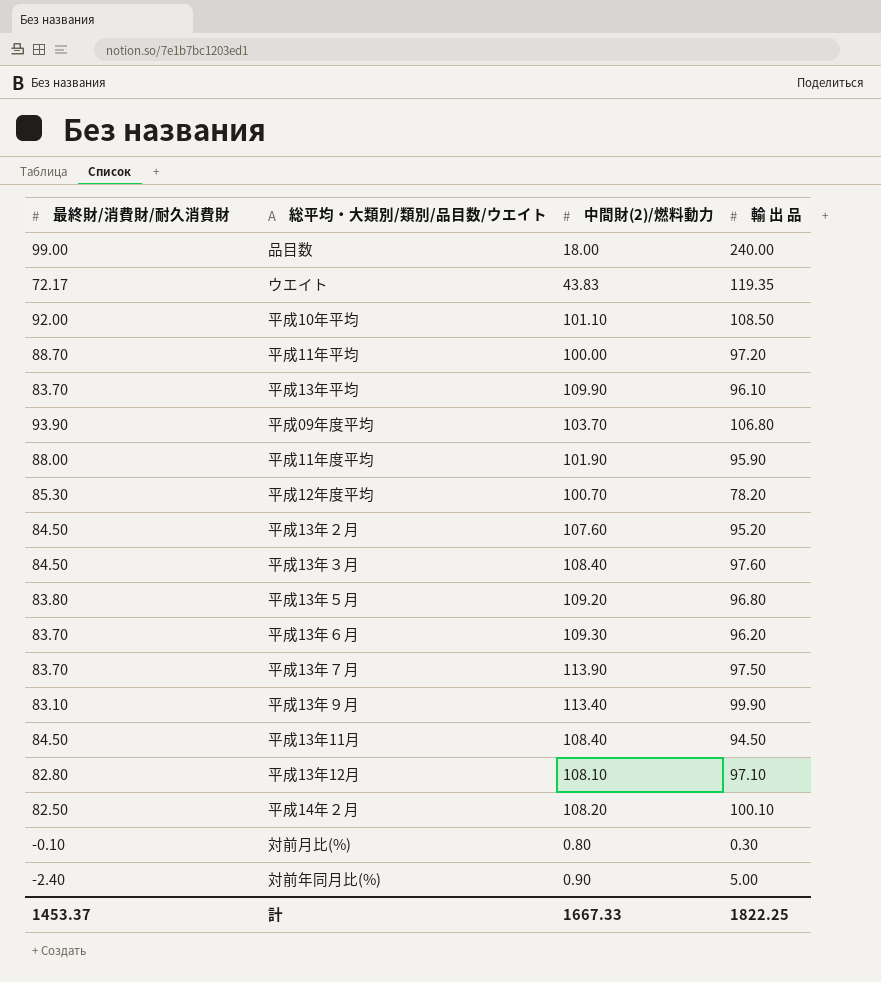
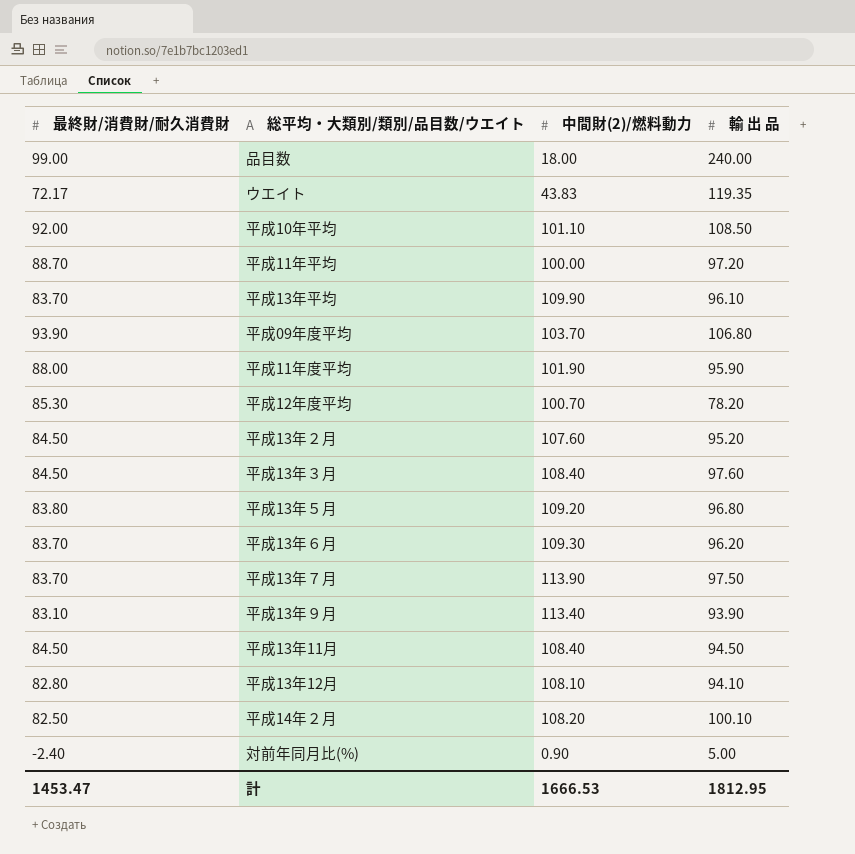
row 対前月比(%): -0.10 | 0.80 | 0.30 -> none
平成13年９月 | 輸 出 品: 99.90 -> 93.90
平成13年12月 | 輸 出 品: 97.10 -> 94.10
計 | 最終財/消費財/耐久消費財: 1453.37 -> 1453.47
計 | 中間財(2)/燃料動力: 1667.33 -> 1666.53
計 | 輸 出 品: 1822.25 -> 1812.95

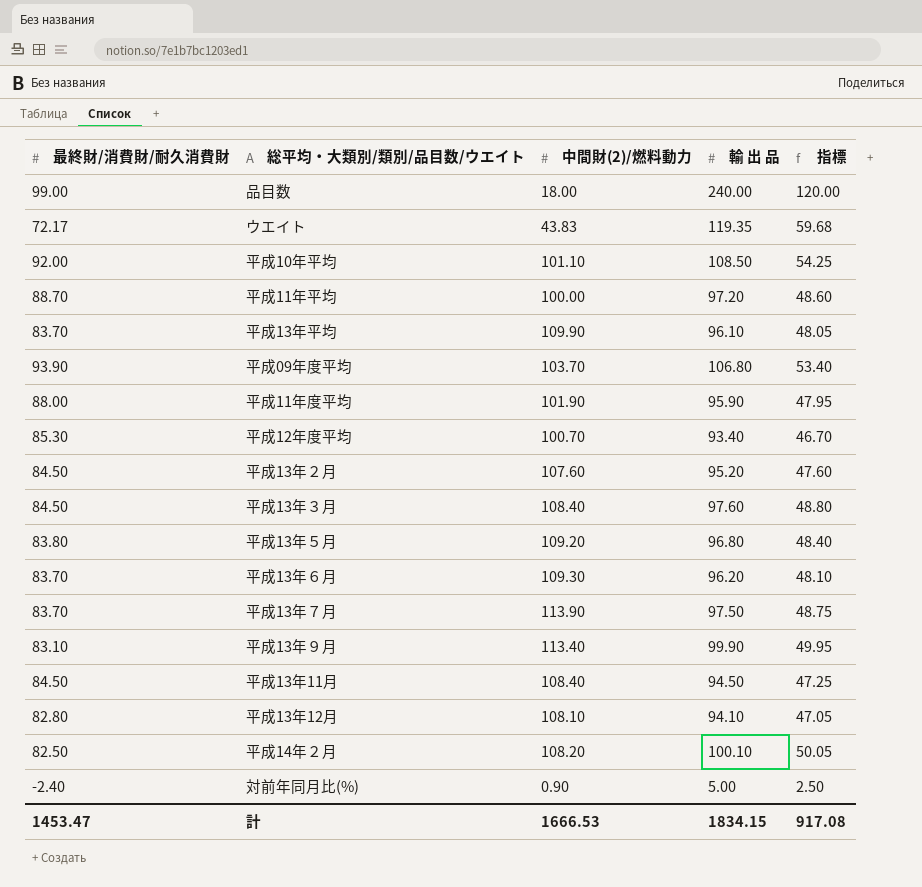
column 指標 | formula: none -> [輸 出 品] * 0.5
平成12年度平均 | 輸 出 品: 78.20 -> 93.40
平成13年９月 | 輸 出 品: 93.90 -> 99.90
計 | 輸 出 品: 1812.95 -> 1834.15

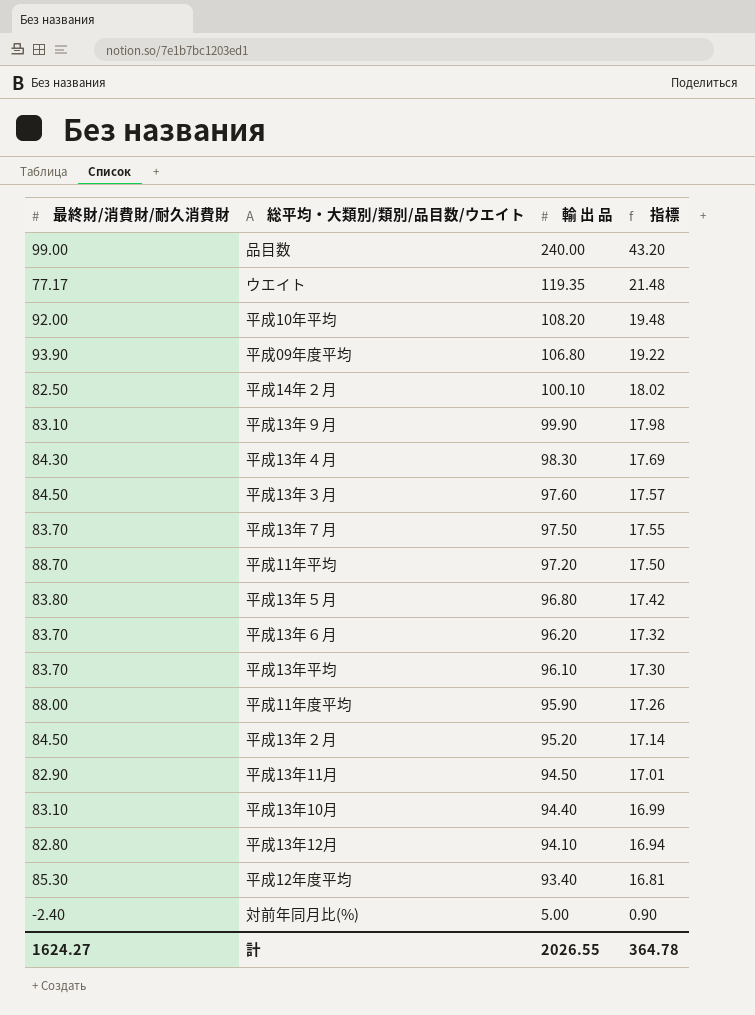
row order: none -> 輸 出 品 descending
column 中間財(2)/燃料動力 | position: 3 -> none
column 指標 | formula: [輸 出 品] * 0.5 -> [輸 出 品] * 0.18
ウエイト | 最終財/消費財/耐久消費財: 72.17 -> 77.17
平成10年平均 | 輸 出 品: 108.50 -> 108.20
row 平成13年４月: none -> 84.30 | 98.30 | 17.69
平成13年11月 | 最終財/消費財/耐久消費財: 84.50 -> 82.90
row 平成13年10月: none -> 83.10 | 94.40 | 16.99
計 | 最終財/消費財/耐久消費財: 1453.47 -> 1624.27
計 | 輸 出 品: 1834.15 -> 2026.55
計 | 指標: 917.08 -> 364.78

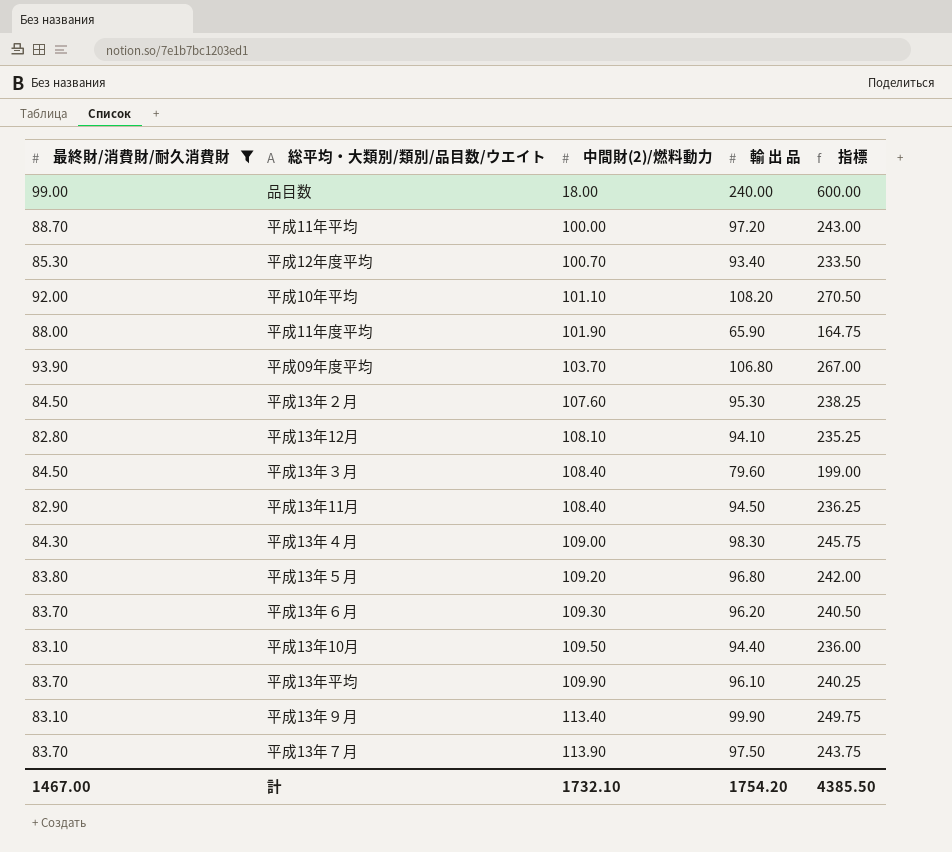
filter: none -> 最終財/消費財/耐久消費財 >= 82.80
row order: 輸 出 品 descending -> 中間財(2)/燃料動力 ascending
column 中間財(2)/燃料動力 | position: none -> 3
column 指標 | formula: [輸 出 品] * 0.18 -> [輸 出 品] * 2.5
平成11年度平均 | 輸 出 品: 95.90 -> 65.90
平成13年２月 | 輸 出 品: 95.20 -> 95.30
平成13年３月 | 輸 出 品: 97.60 -> 79.60
計 | 最終財/消費財/耐久消費財: 1624.27 -> 1467.00
計 | 輸 出 品: 2026.55 -> 1754.20
計 | 指標: 364.78 -> 4385.50

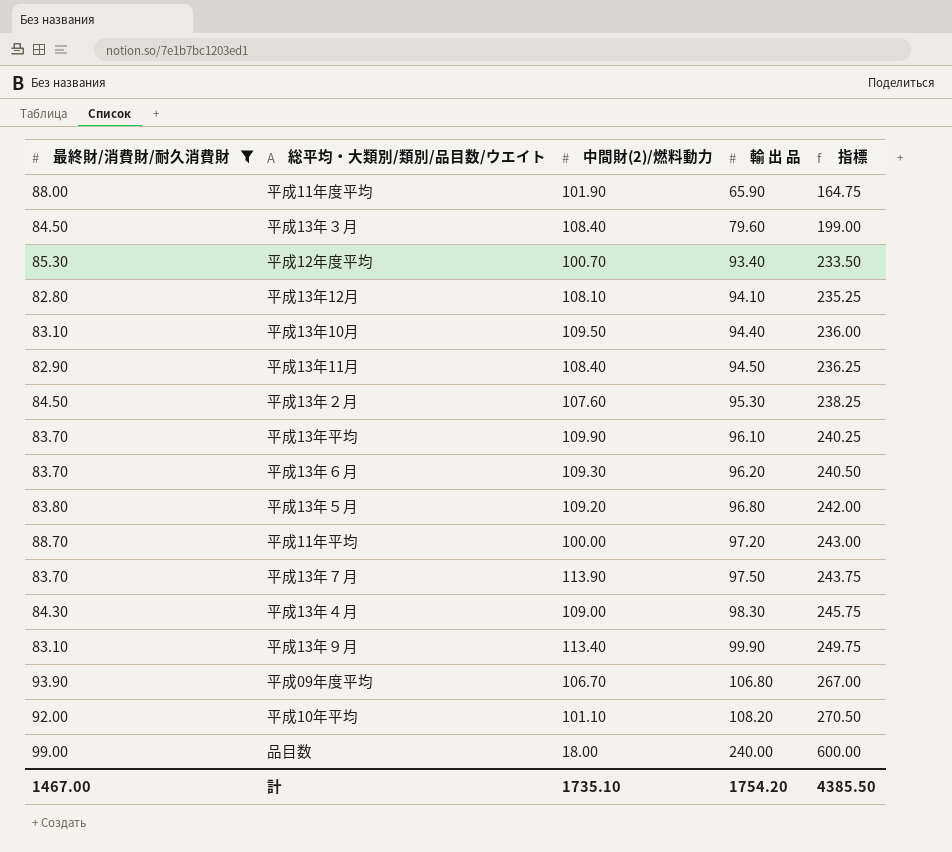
row order: 中間財(2)/燃料動力 ascending -> 輸 出 品 ascending
平成09年度平均 | 中間財(2)/燃料動力: 103.70 -> 106.70
計 | 中間財(2)/燃料動力: 1732.10 -> 1735.10

